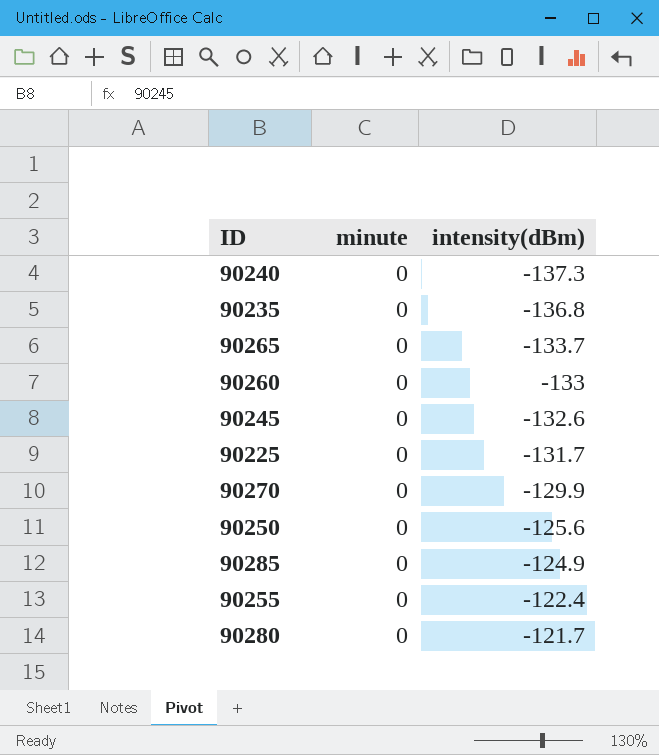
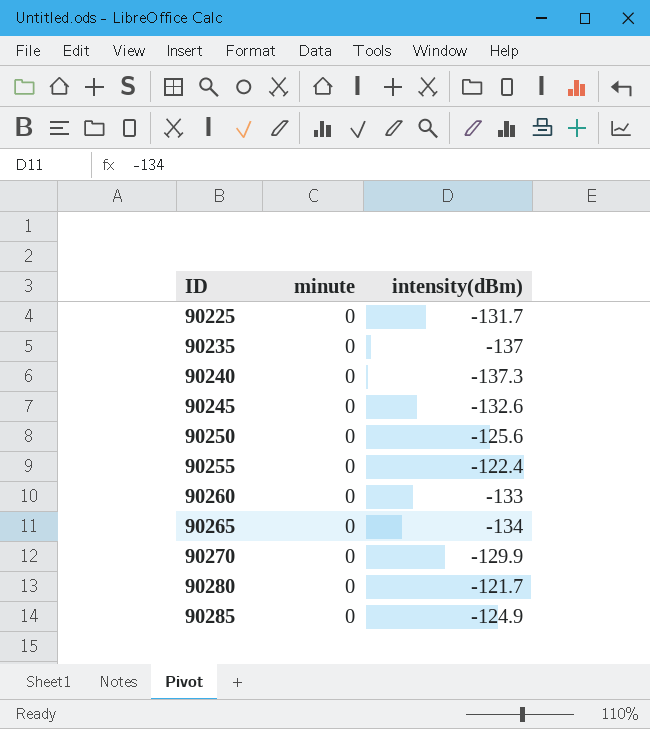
row order: intensity(dBm) ascending -> ID ascending
90235 | intensity(dBm): -136.8 -> -137
90265 | intensity(dBm): -133.7 -> -134

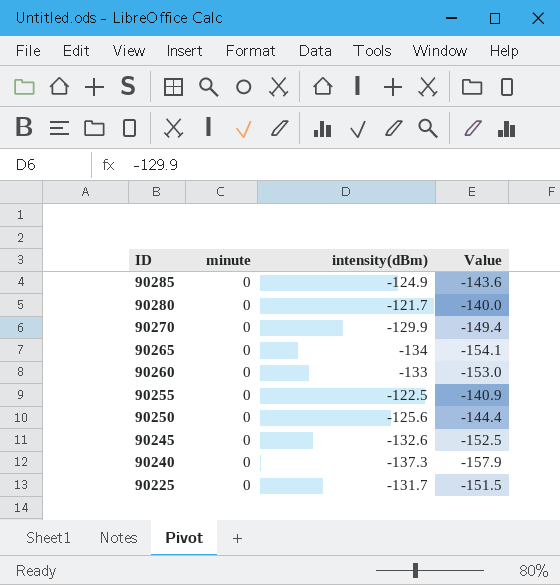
row order: ID ascending -> ID descending
column Value | formula: none -> [intensity(dBm)] * 1.15
row 90235: 0 | -137 -> none
90255 | intensity(dBm): -122.4 -> -122.5

